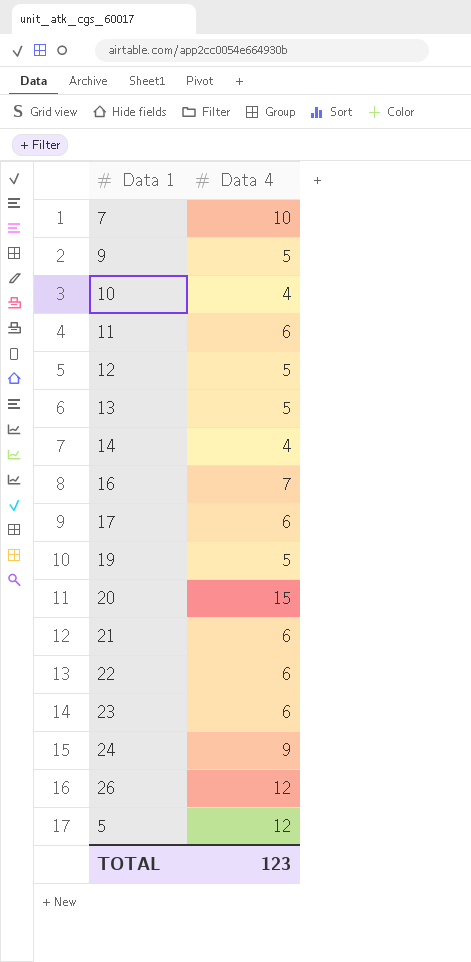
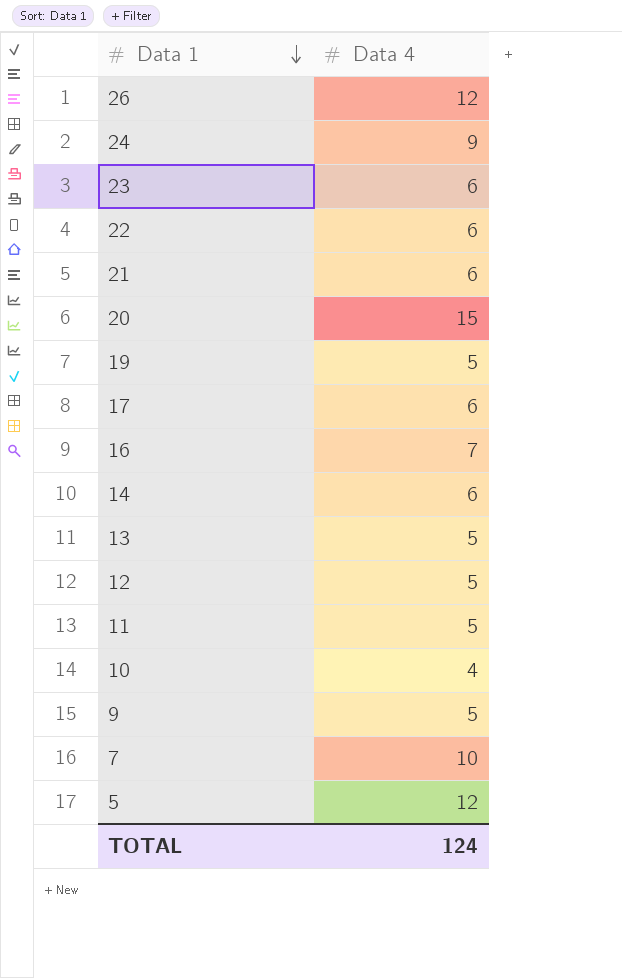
row order: none -> Data 1 descending
14 | Data 4: 4 -> 6
11 | Data 4: 6 -> 5
TOTAL | Data 4: 123 -> 124

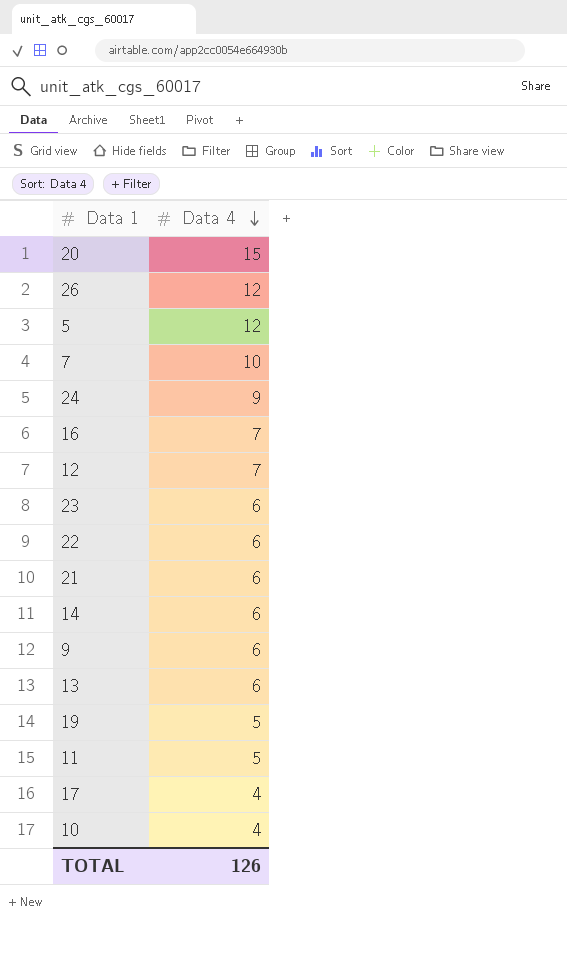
row order: Data 1 descending -> Data 4 descending
12 | Data 4: 5 -> 7
9 | Data 4: 5 -> 6
13 | Data 4: 5 -> 6
17 | Data 4: 6 -> 4
TOTAL | Data 4: 124 -> 126

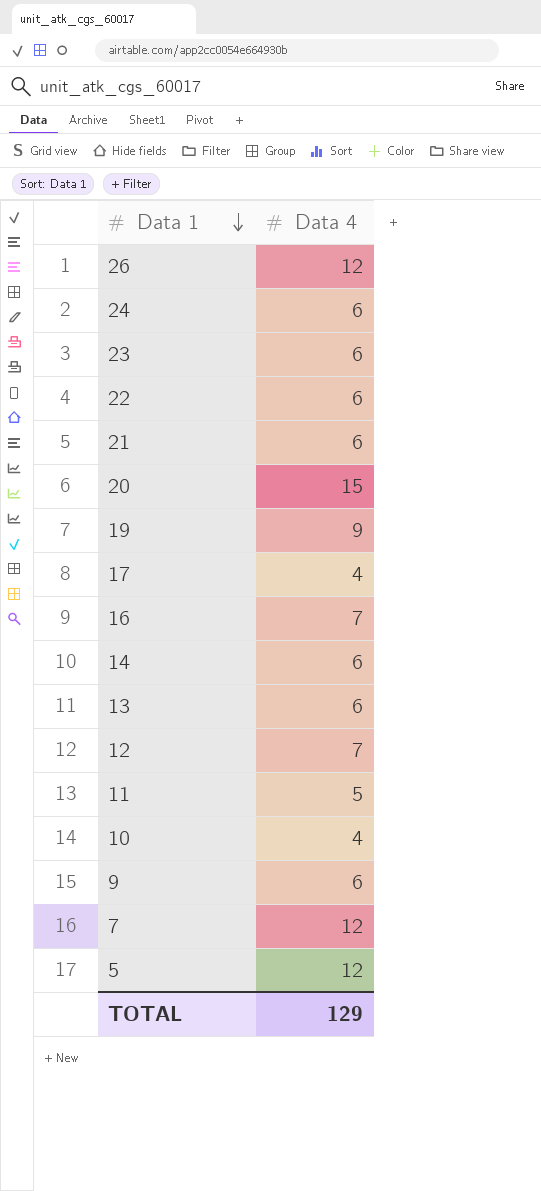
row order: Data 4 descending -> Data 1 descending
24 | Data 4: 9 -> 6
19 | Data 4: 5 -> 9
7 | Data 4: 10 -> 12
TOTAL | Data 4: 126 -> 129

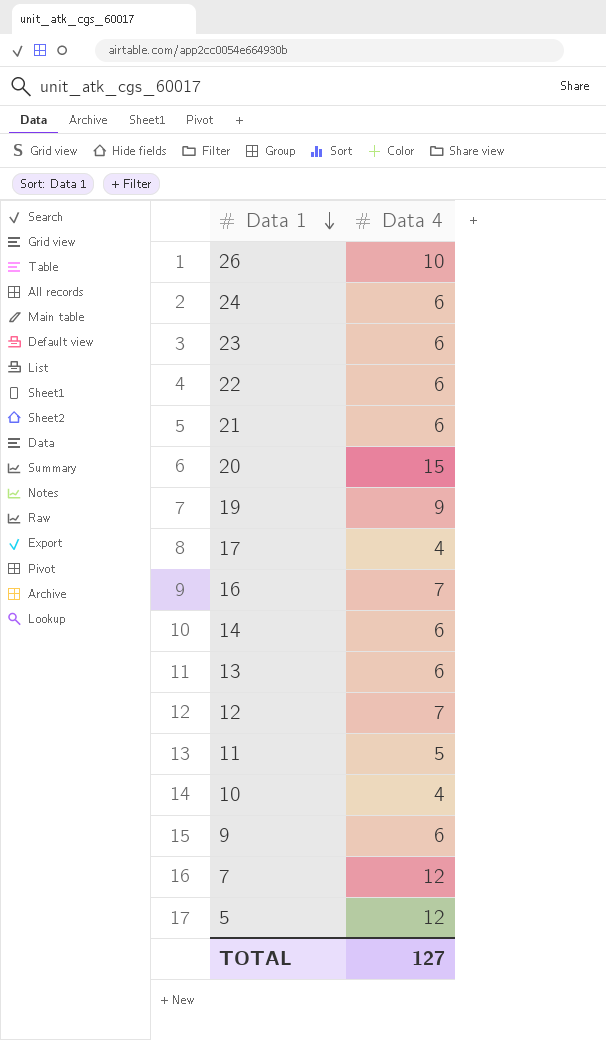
26 | Data 4: 12 -> 10
TOTAL | Data 4: 129 -> 127

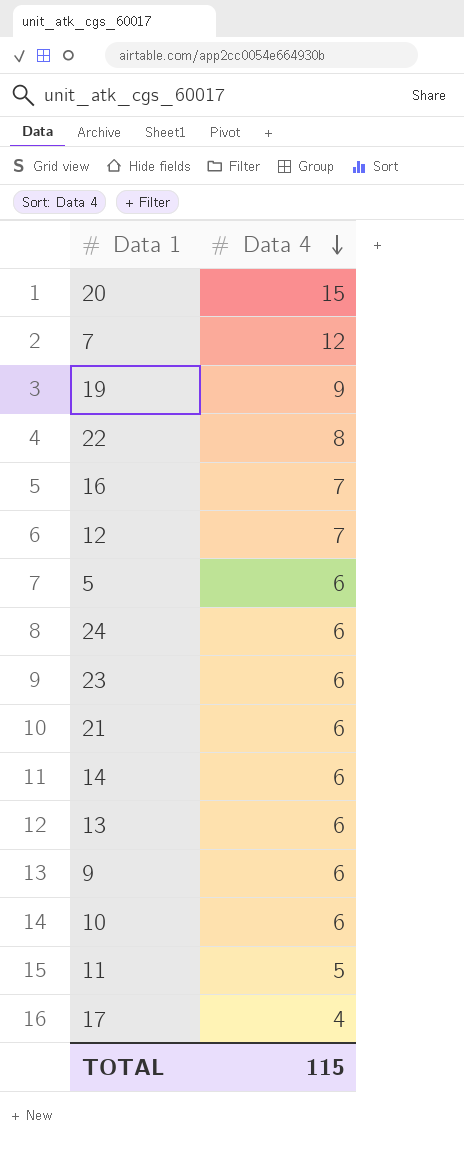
row order: Data 1 descending -> Data 4 descending
row 26: 10 -> none
22 | Data 4: 6 -> 8
5 | Data 4: 12 -> 6
10 | Data 4: 4 -> 6
TOTAL | Data 4: 127 -> 115

